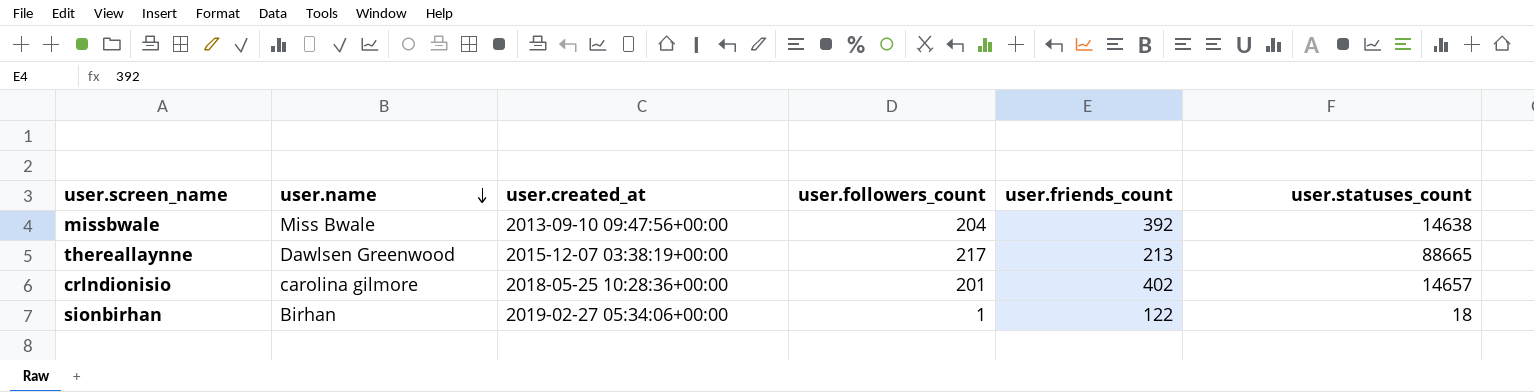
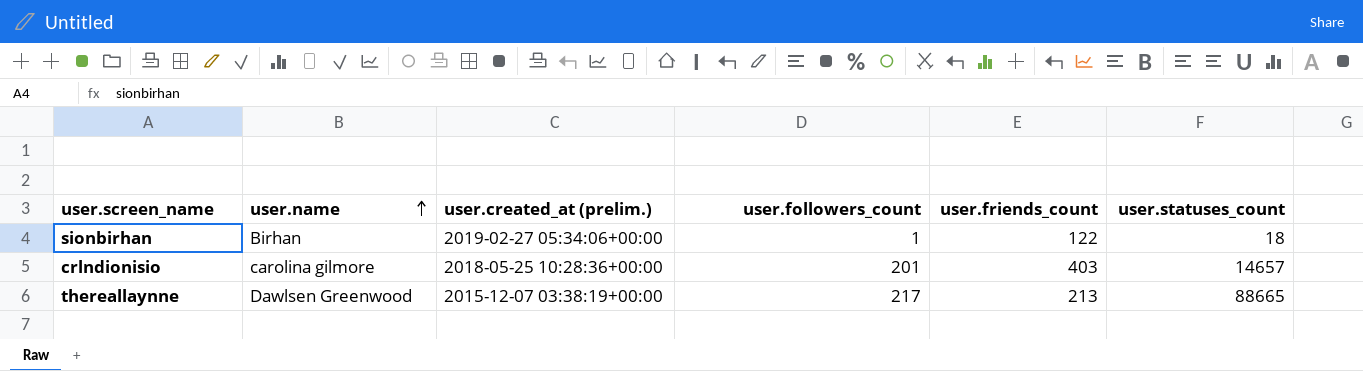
row order: user.name descending -> user.name ascending
column name: user.created_at -> user.created_at (prelim.)
row missbwale: Miss Bwale | 2013-09-10 09:47:56+00:00 | 204 | 392 | 14638 -> none
crlndionisio | user.friends_count: 402 -> 403

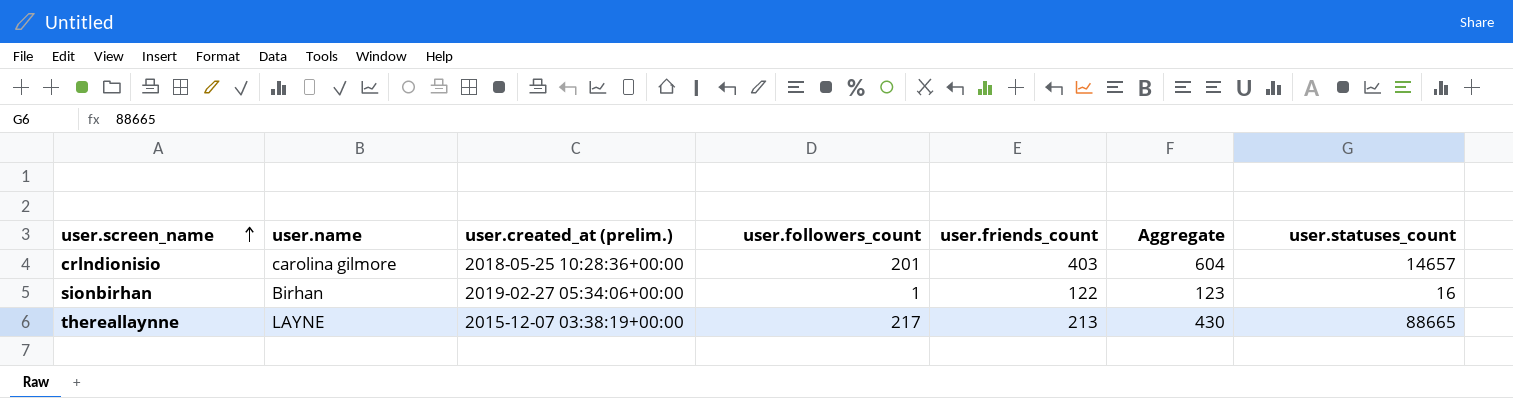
row order: user.name ascending -> user.screen_name ascending
column Aggregate | formula: none -> [user.followers_count] + [user.friends_count]
sionbirhan | user.statuses_count: 18 -> 16
thereallaynne | user.name: Dawlsen Greenwood -> LAYNE

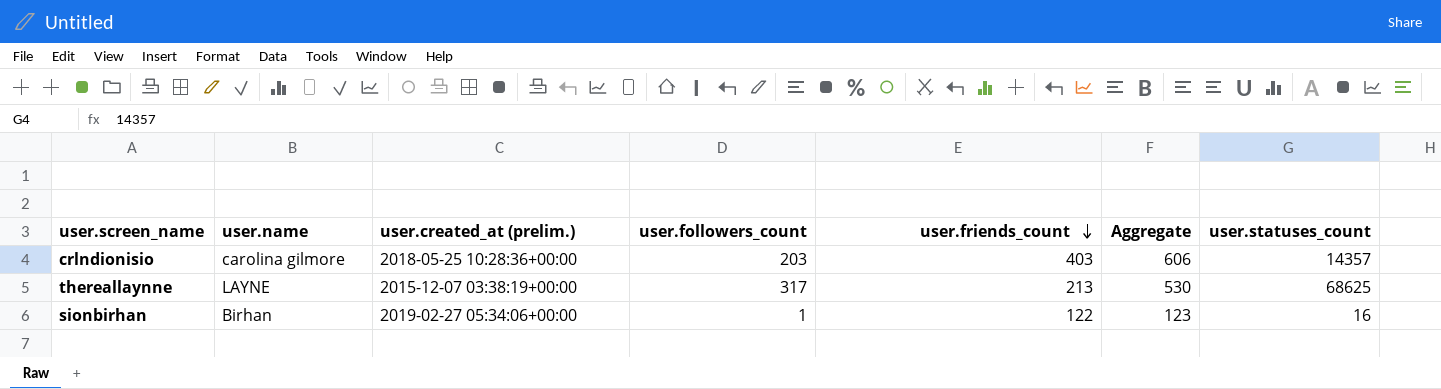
row order: user.screen_name ascending -> user.friends_count descending
crlndionisio | user.followers_count: 201 -> 203
crlndionisio | Aggregate: 604 -> 606
crlndionisio | user.statuses_count: 14657 -> 14357
thereallaynne | user.followers_count: 217 -> 317
thereallaynne | Aggregate: 430 -> 530
thereallaynne | user.statuses_count: 88665 -> 68625

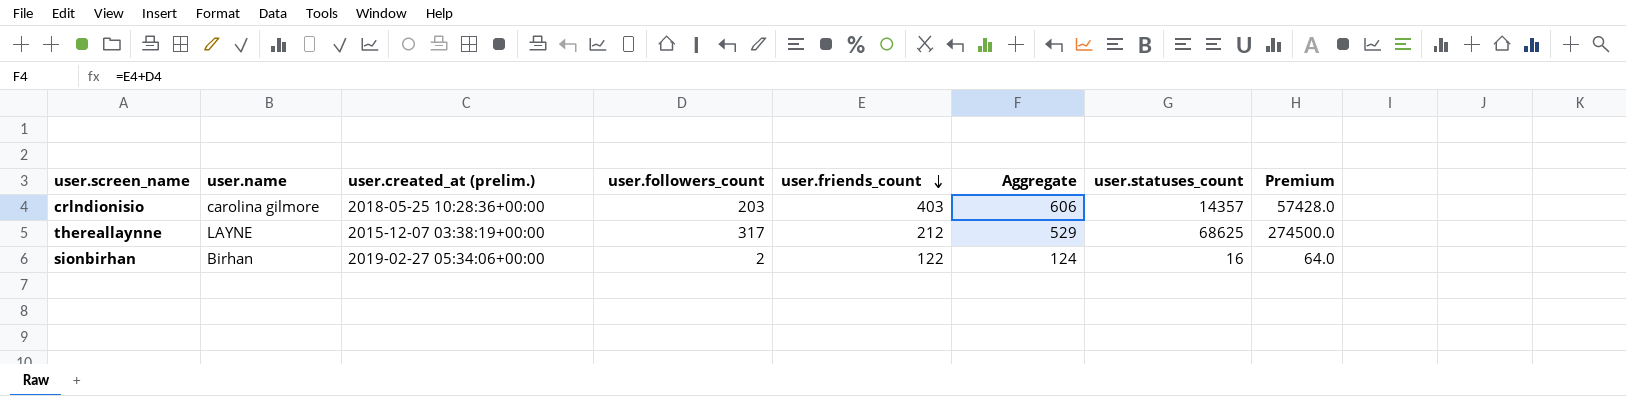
column Premium | formula: none -> [user.statuses_count] * 4
thereallaynne | user.friends_count: 213 -> 212
thereallaynne | Aggregate: 530 -> 529
sionbirhan | user.followers_count: 1 -> 2
sionbirhan | Aggregate: 123 -> 124

